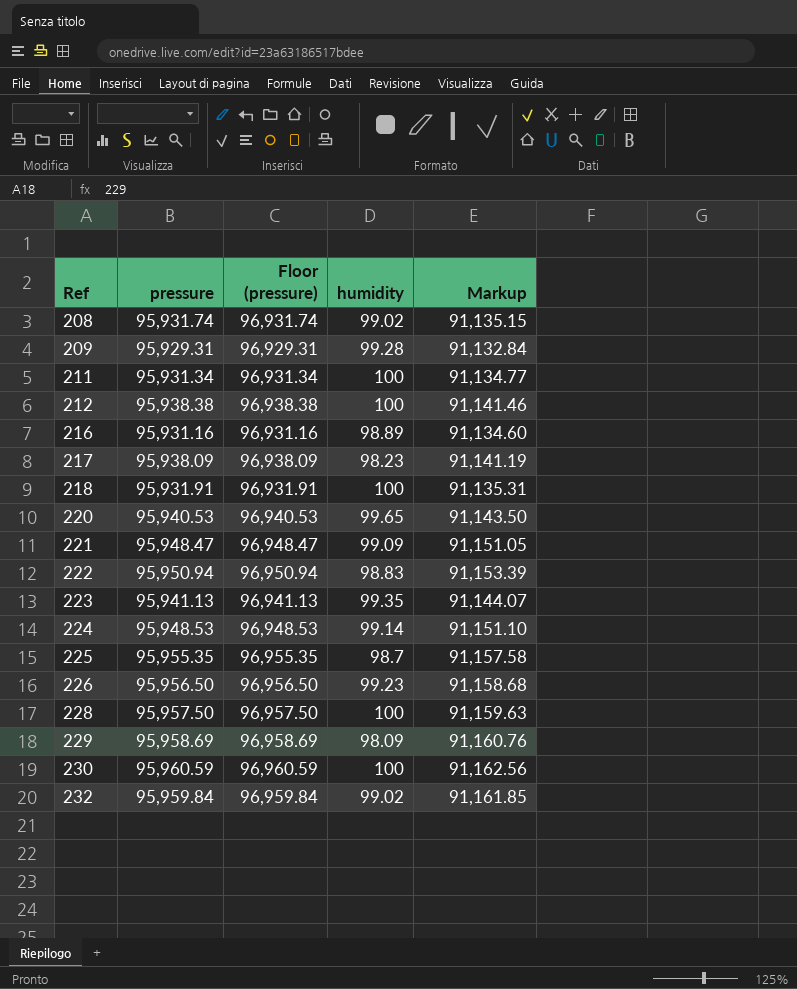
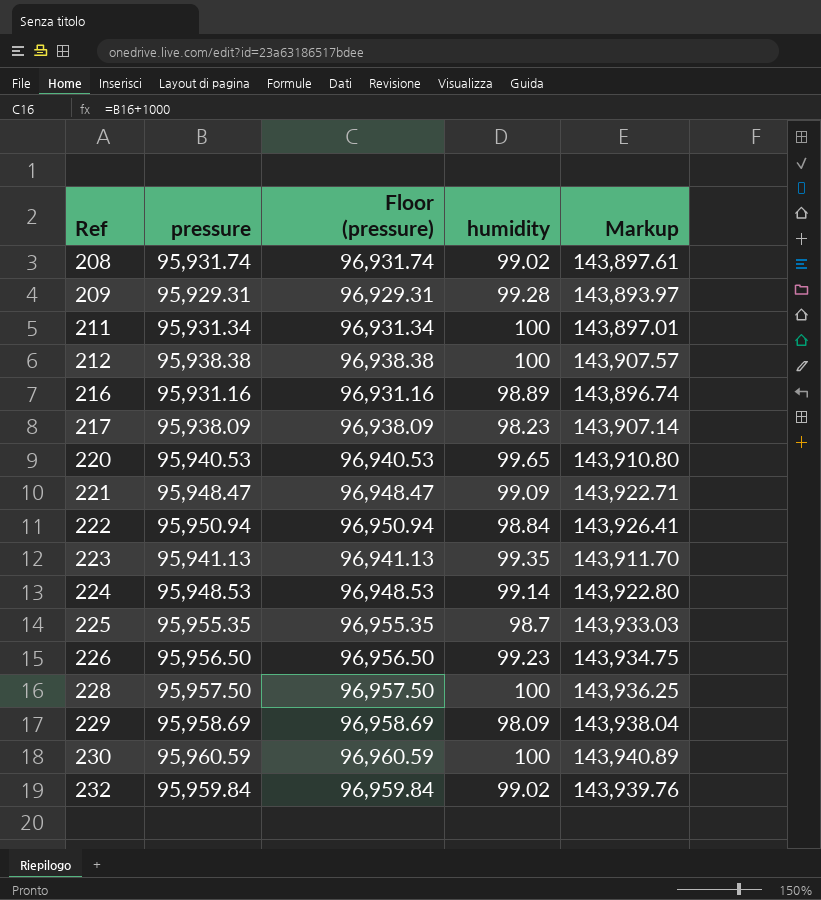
column Markup | formula: [pressure] * 0.95 -> [pressure] * 1.5
row 218: 95,931.91 | 96,931.91 | 100 | 91,135.31 -> none
222 | humidity: 98.83 -> 98.84

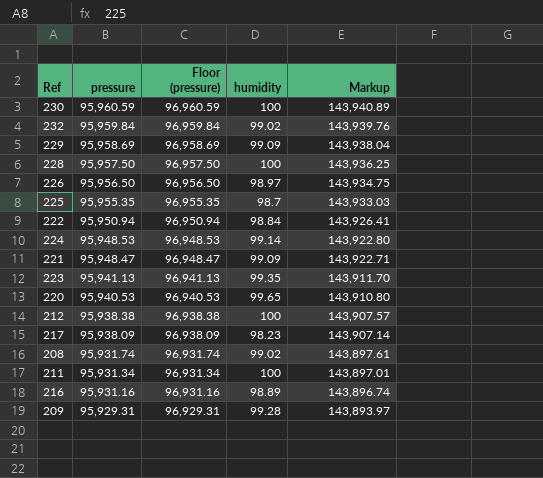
row order: Ref ascending -> pressure descending
229 | humidity: 98.09 -> 99.09
226 | humidity: 99.23 -> 98.97

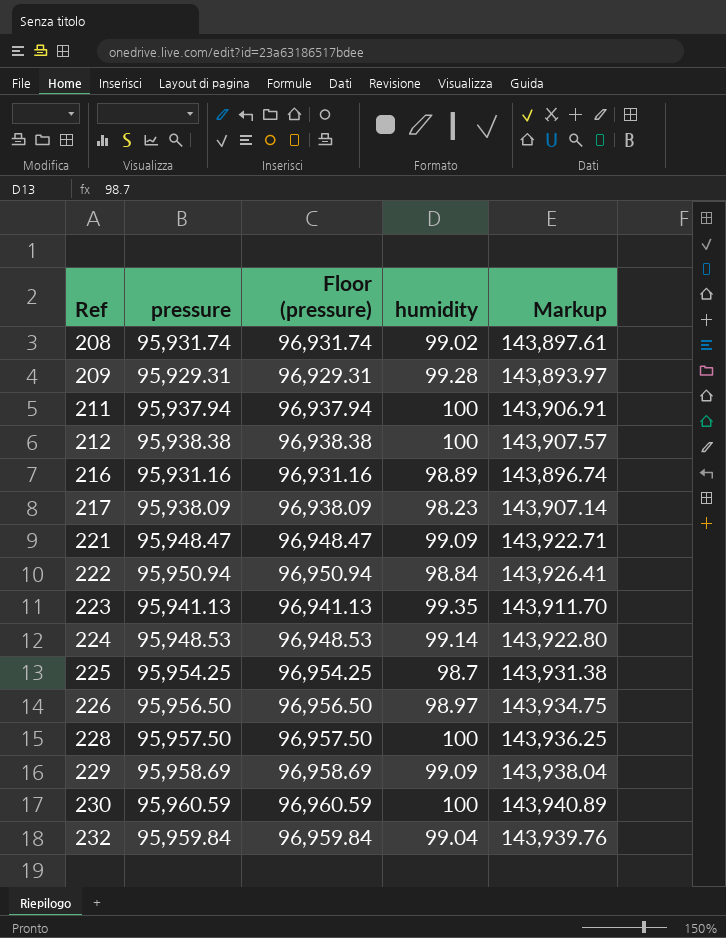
row order: pressure descending -> Ref ascending
row 220: 95,940.53 | 96,940.53 | 99.65 | 143,910.80 -> none
211 | pressure: 95,931.34 -> 95,937.94
211 | Floor (pressure): 96,931.34 -> 96,937.94
211 | Markup: 143,897.01 -> 143,906.91
225 | pressure: 95,955.35 -> 95,954.25
225 | Floor (pressure): 96,955.35 -> 96,954.25
225 | Markup: 143,933.03 -> 143,931.38
232 | humidity: 99.02 -> 99.04

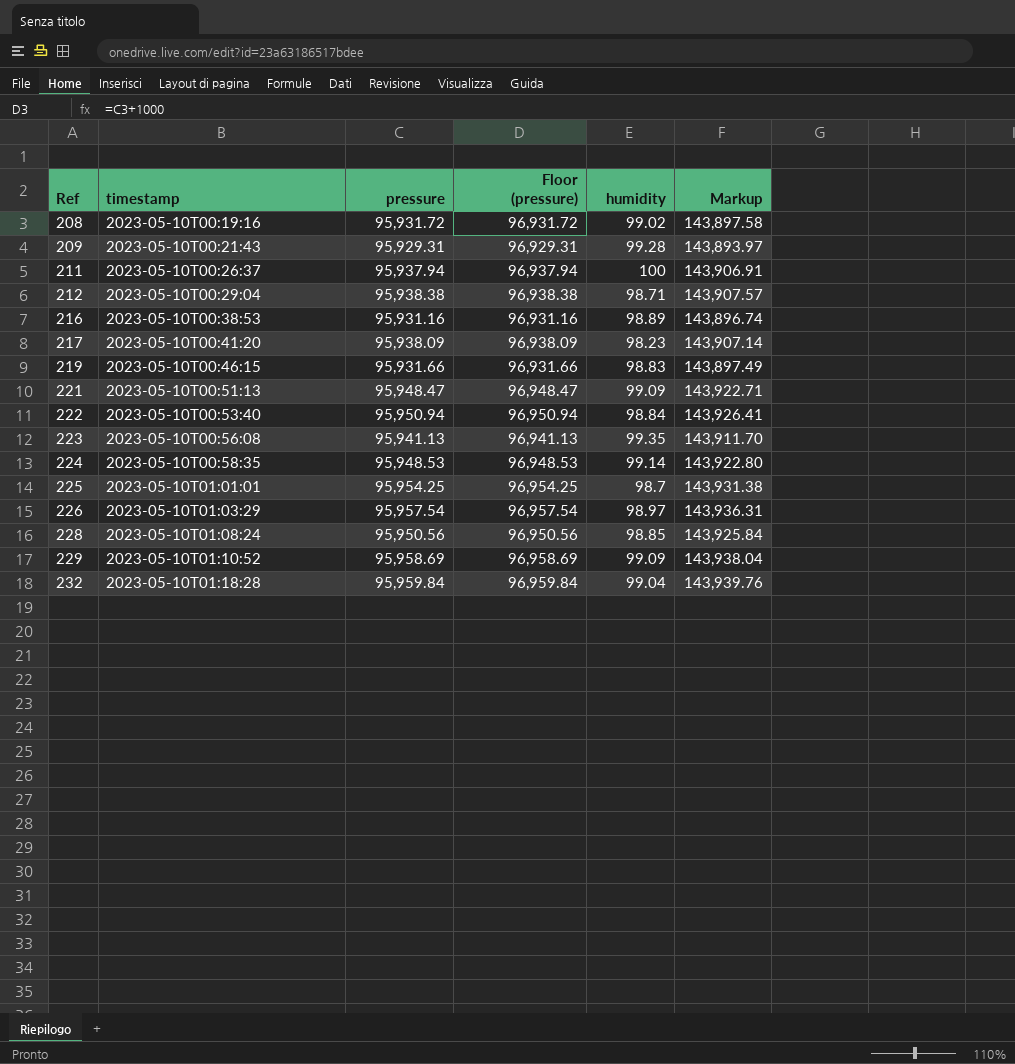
column timestamp | position: none -> 2
row 230: 95,960.59 | 96,960.59 | 100 | 143,940.89 -> none
208 | pressure: 95,931.74 -> 95,931.72
208 | Floor (pressure): 96,931.74 -> 96,931.72
208 | Markup: 143,897.61 -> 143,897.58
212 | humidity: 100 -> 98.71
row 219: none -> 2023-05-10T00:46:15 | 95,931.66 | 96,931.66 | 98.83 | 143,897.49
226 | pressure: 95,956.50 -> 95,957.54
226 | Floor (pressure): 96,956.50 -> 96,957.54
226 | Markup: 143,934.75 -> 143,936.31
228 | pressure: 95,957.50 -> 95,950.56
228 | Floor (pressure): 96,957.50 -> 96,950.56
228 | humidity: 100 -> 98.85
228 | Markup: 143,936.25 -> 143,925.84

